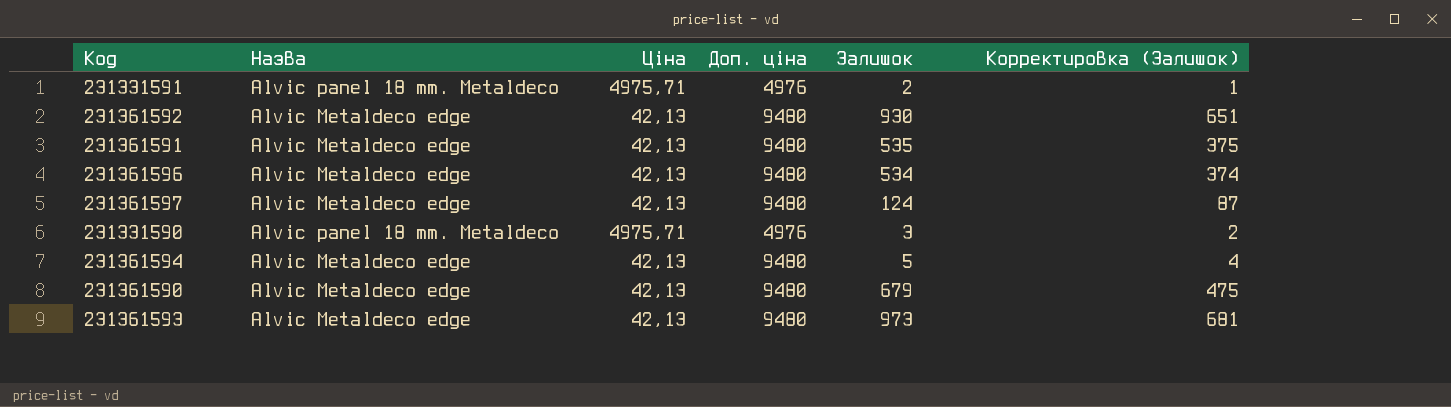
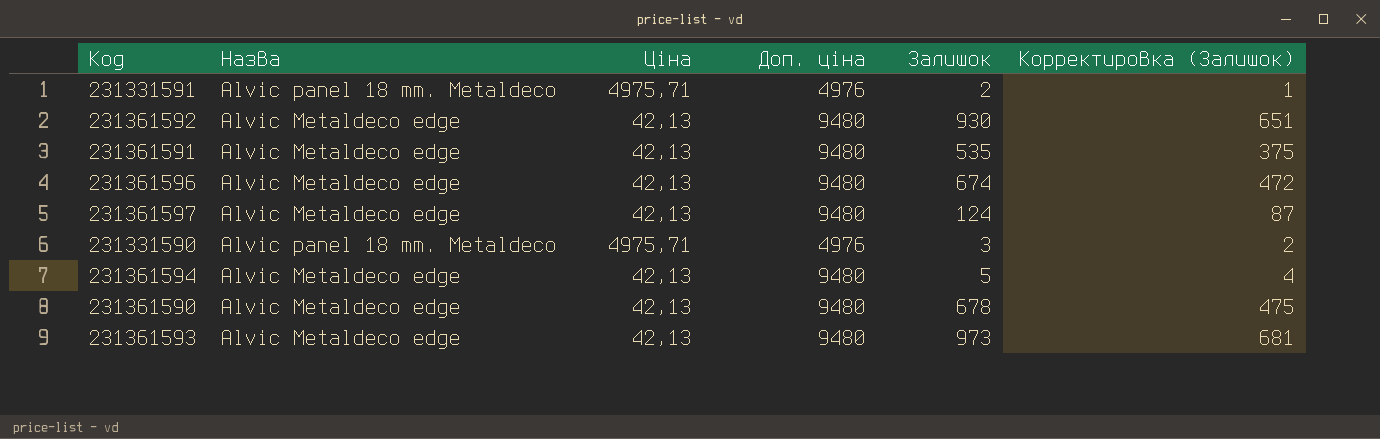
231361596 | Залишок: 534 -> 674
231361596 | Корректировка (Залишок): 374 -> 472
231361590 | Залишок: 679 -> 678

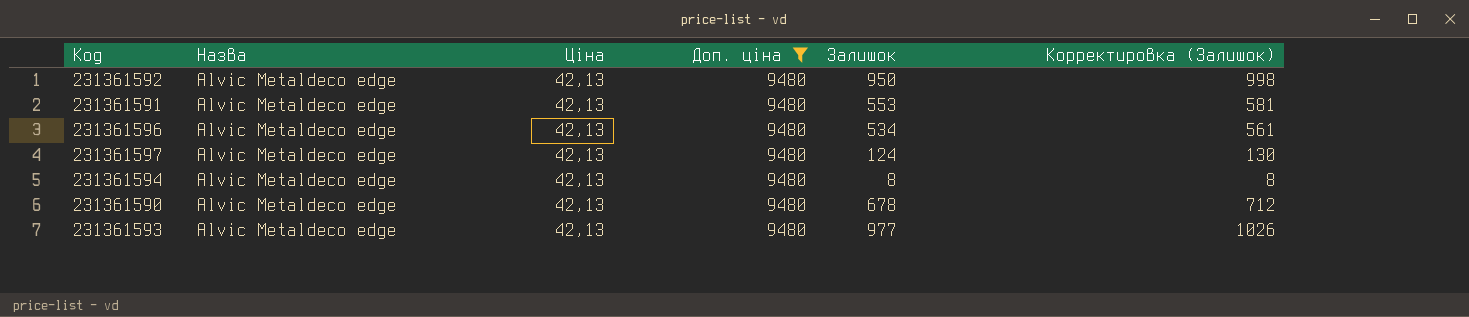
filter: none -> Доп. ціна = 9480
column Корректировка (Залишок) | formula: [Залишок] * 0,7 -> [Залишок] * 1,05
231361592 | Залишок: 930 -> 950
231361591 | Залишок: 535 -> 553
231361596 | Залишок: 674 -> 534
231361594 | Залишок: 5 -> 8
231361593 | Залишок: 973 -> 977

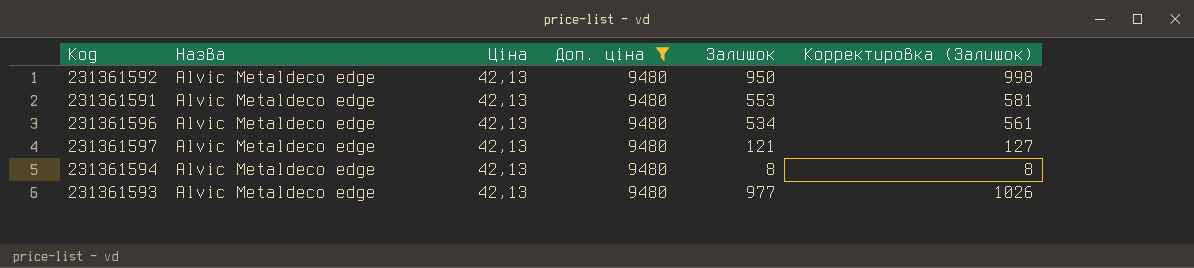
row 231361590: Alvic Metaldeco edge | 42,13 | 9480 | 678 | 712 -> none
231361597 | Залишок: 124 -> 121
231361597 | Корректировка (Залишок): 130 -> 127

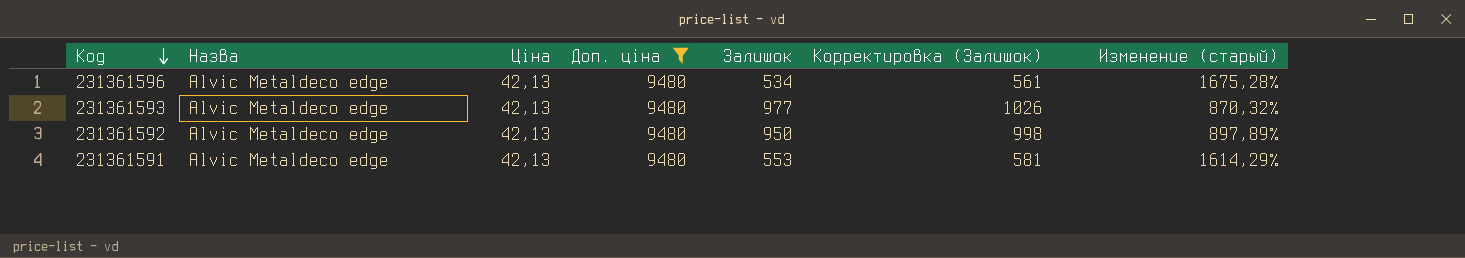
row order: none -> Код descending
column Изменение (старый) | formula: none -> ([Доп. ціна] - [Залишок]) / [Залишок]
row 231361597: Alvic Metaldeco edge | 42,13 | 9480 | 121 | 127 -> none
row 231361594: Alvic Metaldeco edge | 42,13 | 9480 | 8 | 8 -> none

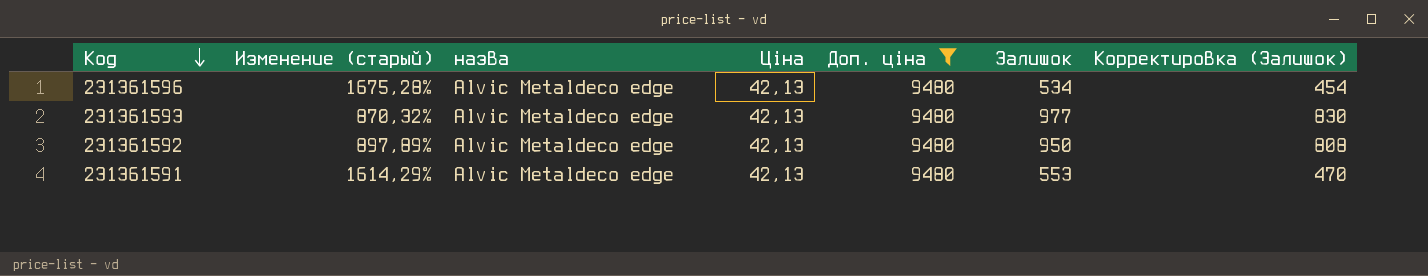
column Изменение (старый) | position: 7 -> 2
column name: Назва -> назва
column Корректировка (Залишок) | formula: [Залишок] * 1,05 -> [Залишок] * 0,85

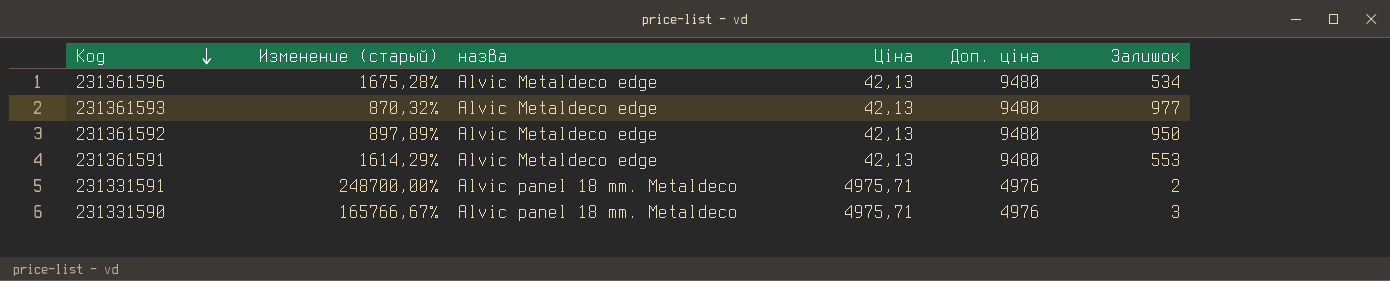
filter: Доп. ціна = 9480 -> none
column Корректировка (Залишок) | formula: [Залишок] * 0,85 -> none

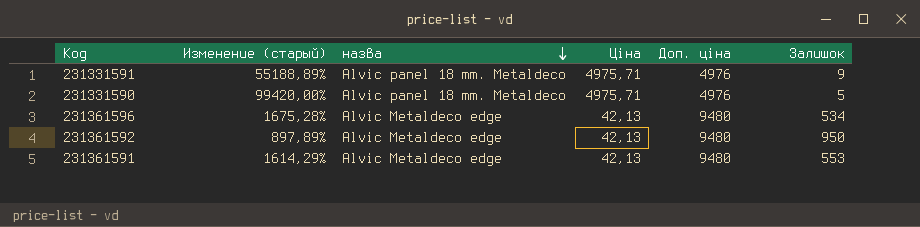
row order: Код descending -> назва descending
row 231361593: 870,32% | Alvic Metaldeco edge | 42,13 | 9480 | 977 -> none
231331591 | Изменение (старый): 248700,00% -> 55188,89%
231331591 | Залишок: 2 -> 9
231331590 | Изменение (старый): 165766,67% -> 99420,00%
231331590 | Залишок: 3 -> 5

